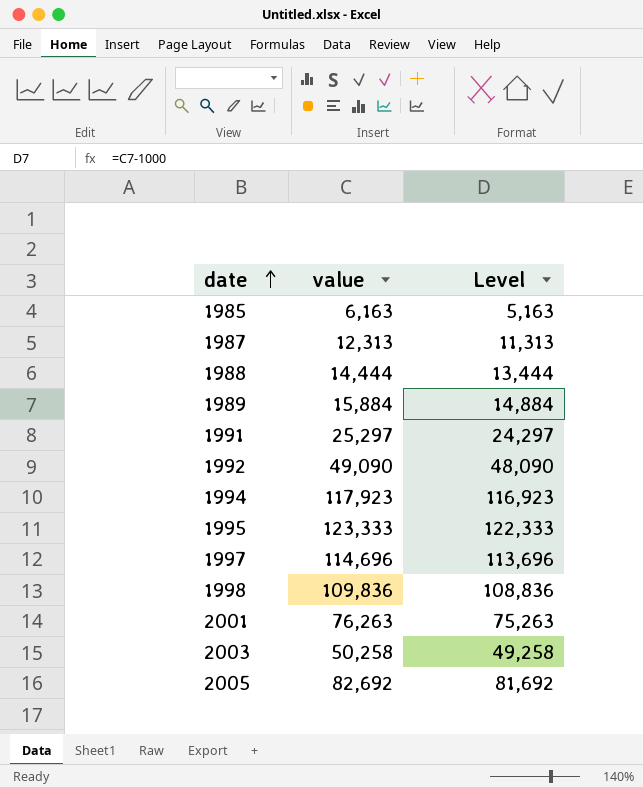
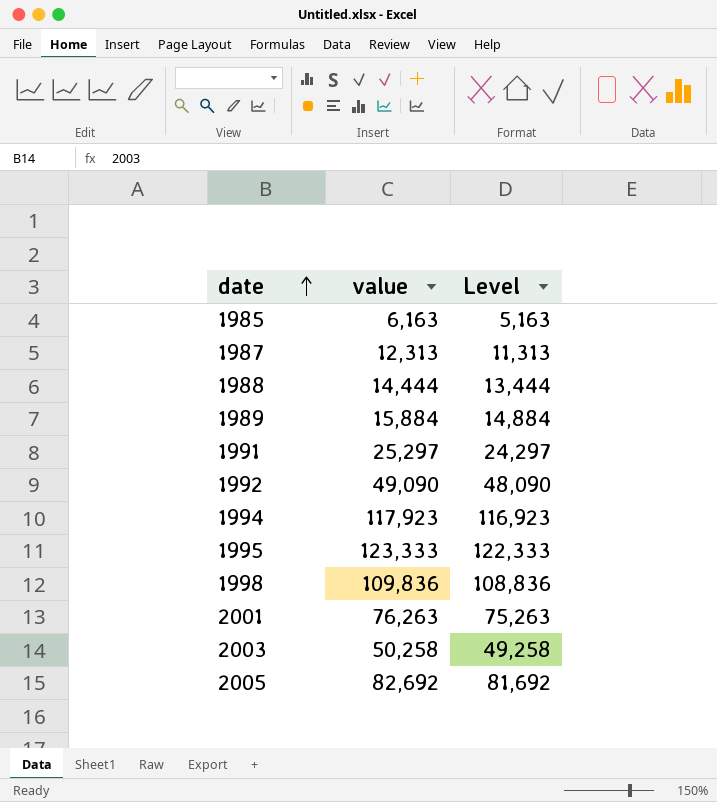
row 1997: 114,696 | 113,696 -> none

